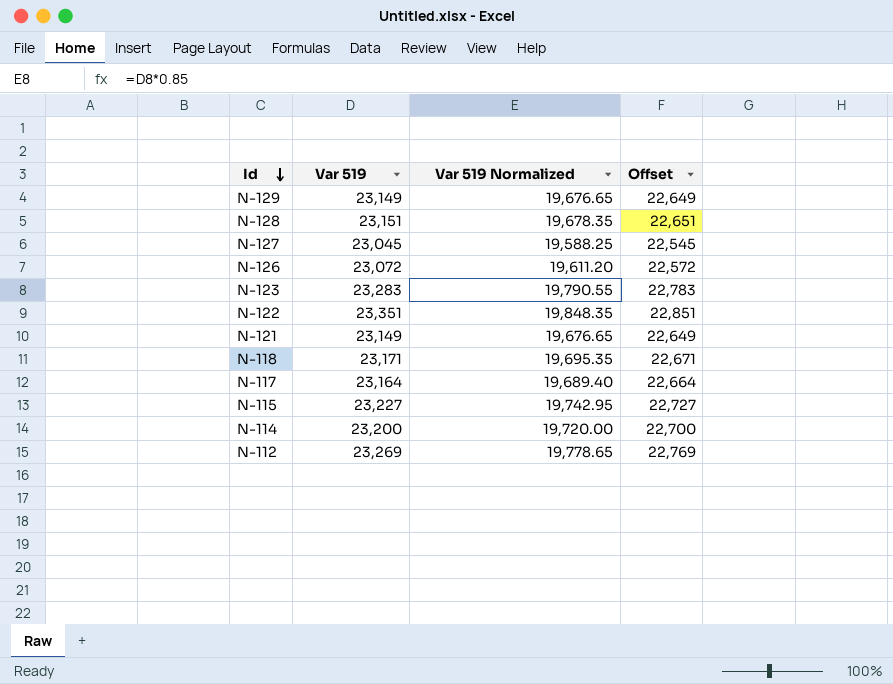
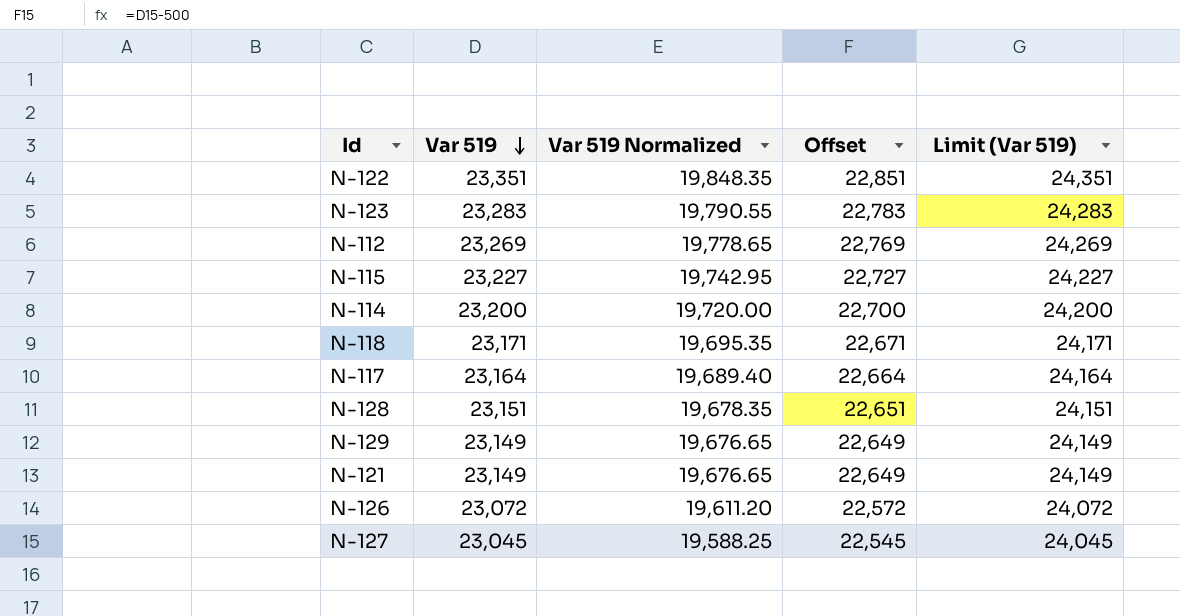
row order: Id descending -> Var 519 descending
column Limit (Var 519) | formula: none -> [Var 519] + 1000

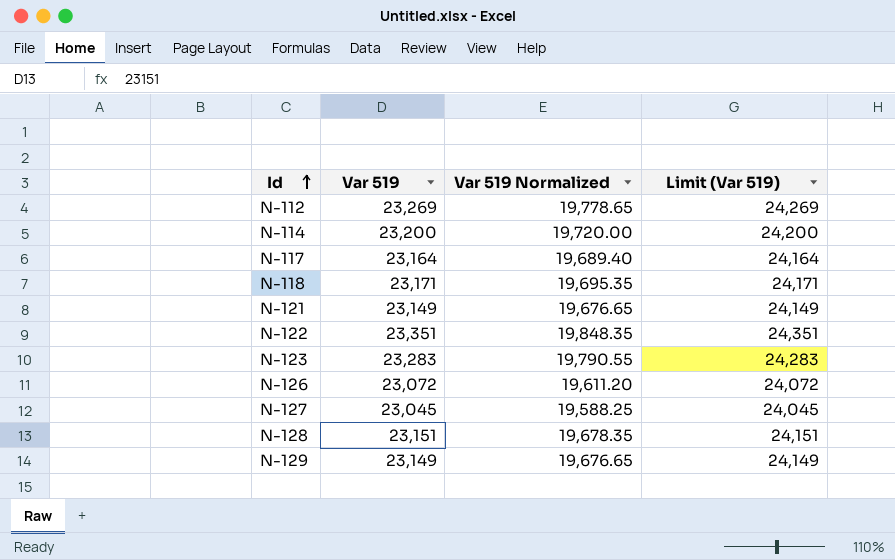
row order: Var 519 descending -> Id ascending
column Offset | formula: [Var 519] - 500 -> none
row N-115: 23,227 | 19,742.95 | 22,727 | 24,227 -> none

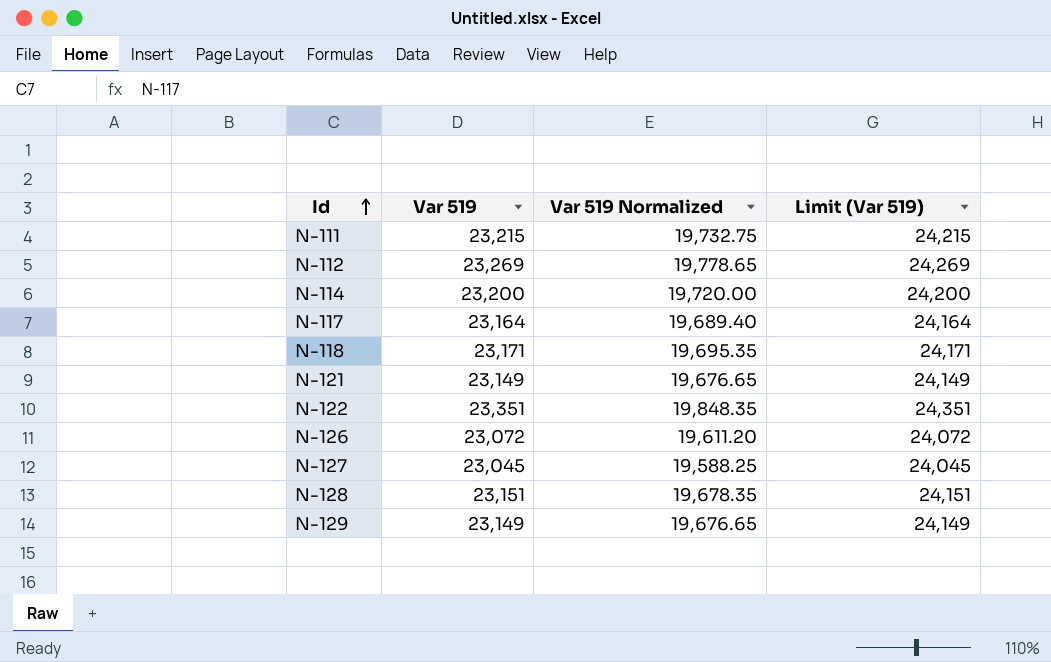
row N-123: 23,283 | 19,790.55 | 24,283 -> none
row N-111: none -> 23,215 | 19,732.75 | 24,215

